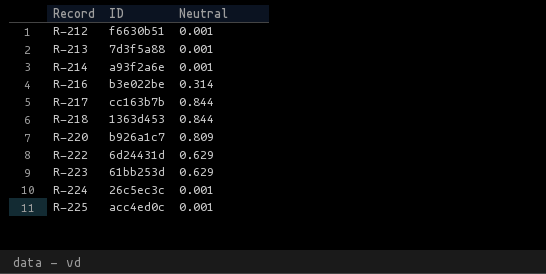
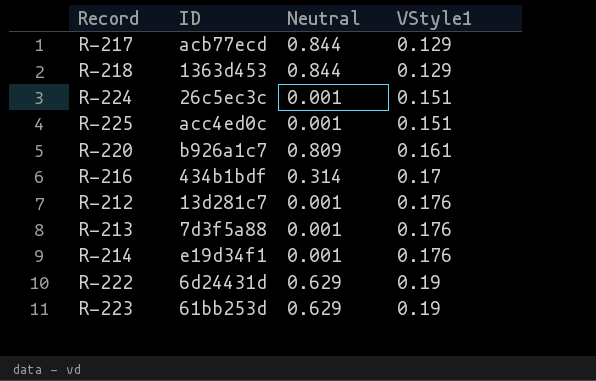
row order: Record ascending -> VStyle1 ascending
column VStyle1 | position: none -> 4
R-217 | ID: cc163b7b -> acb77ecd
R-216 | ID: b3e022be -> 434b1bdf
R-212 | ID: f6630b51 -> 13d281c7
R-214 | ID: a93f2a6e -> e19d34f1

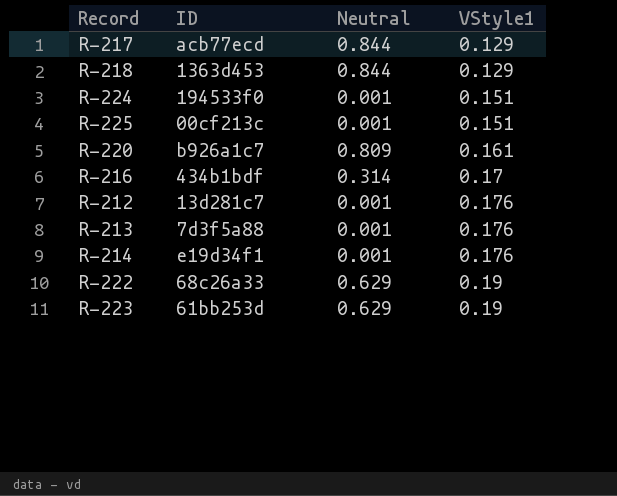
R-224 | ID: 26c5ec3c -> 194533f0
R-225 | ID: acc4ed0c -> 00cf213c
R-222 | ID: 6d24431d -> 68c26a33

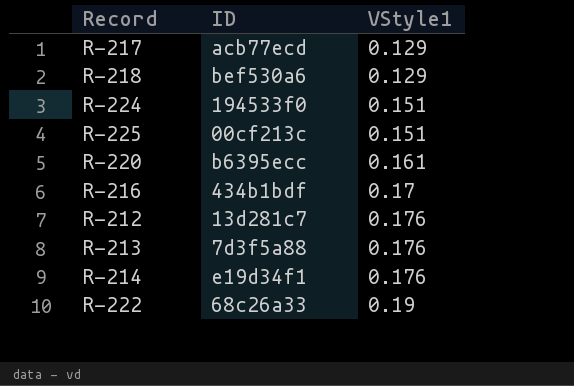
column Neutral | position: 3 -> none
row R-223: 61bb253d | 0.629 | 0.19 -> none
R-218 | ID: 1363d453 -> bef530a6
R-220 | ID: b926a1c7 -> b6395ecc

